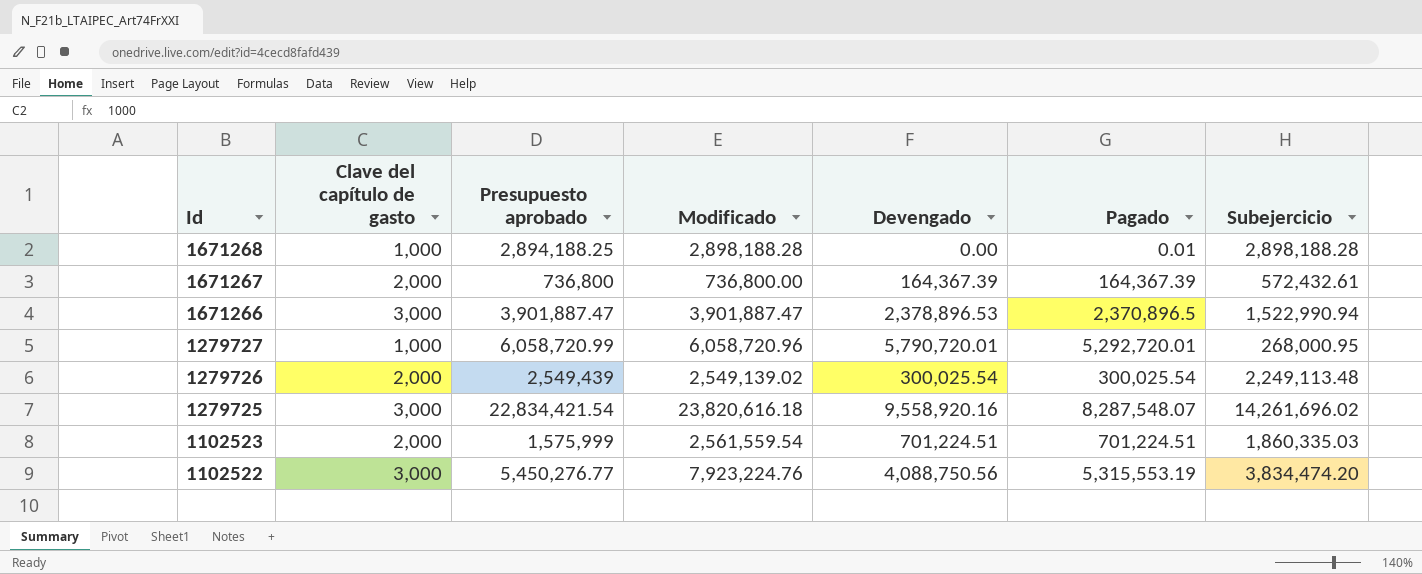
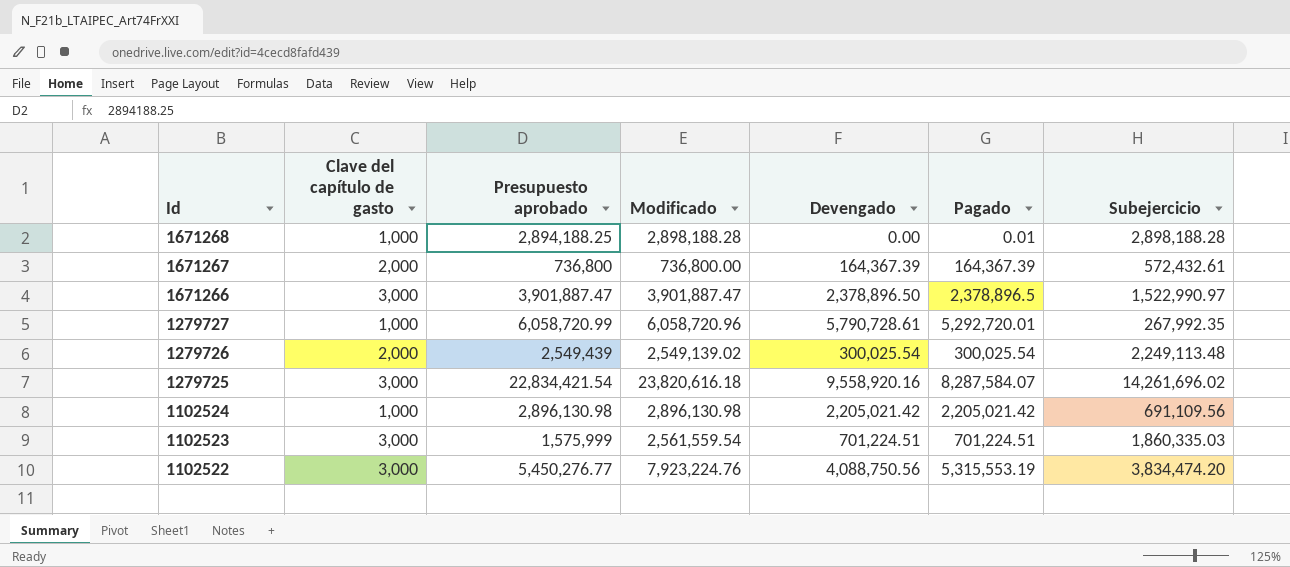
1671266 | Devengado: 2,378,896.53 -> 2,378,896.50
1671266 | Pagado: 2,370,896.5 -> 2,378,896.5
1671266 | Subejercicio: 1,522,990.94 -> 1,522,990.97
1279727 | Devengado: 5,790,720.01 -> 5,790,728.61
1279727 | Subejercicio: 268,000.95 -> 267,992.35
1279725 | Pagado: 8,287,548.07 -> 8,287,584.07
row 1102524: none -> 1,000 | 2,896,130.98 | 2,896,130.98 | 2,205,021.42 | 2,205,021.42 | 691,109.56
1102523 | Clave del capítulo de gasto: 2,000 -> 3,000

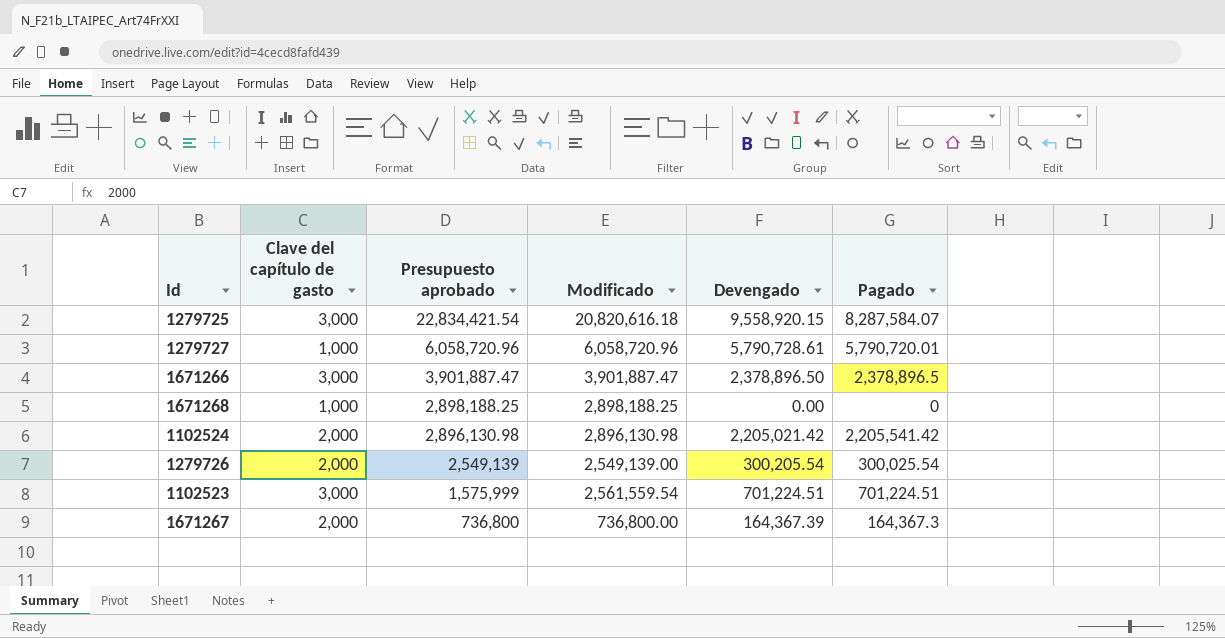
row order: Id descending -> Presupuesto aprobado descending
column Subejercicio | formula: [Modificado] - [Devengado] -> none
row 1102522: 3,000 | 5,450,276.77 | 7,923,224.76 | 4,088,750.56 | 5,315,553.19 | 3,834,474.20 -> none
1279725 | Modificado: 23,820,616.18 -> 20,820,616.18
1279725 | Devengado: 9,558,920.16 -> 9,558,920.15
1279727 | Presupuesto aprobado: 6,058,720.99 -> 6,058,720.96
1279727 | Pagado: 5,292,720.01 -> 5,790,720.01
1671268 | Presupuesto aprobado: 2,894,188.25 -> 2,898,188.25
1671268 | Modificado: 2,898,188.28 -> 2,898,188.25
1671268 | Pagado: 0.01 -> 0
1102524 | Clave del capítulo de gasto: 1,000 -> 2,000
1102524 | Pagado: 2,205,021.42 -> 2,205,541.42
1279726 | Presupuesto aprobado: 2,549,439 -> 2,549,139
1279726 | Modificado: 2,549,139.02 -> 2,549,139.00
1279726 | Devengado: 300,025.54 -> 300,205.54
1671267 | Pagado: 164,367.39 -> 164,367.3

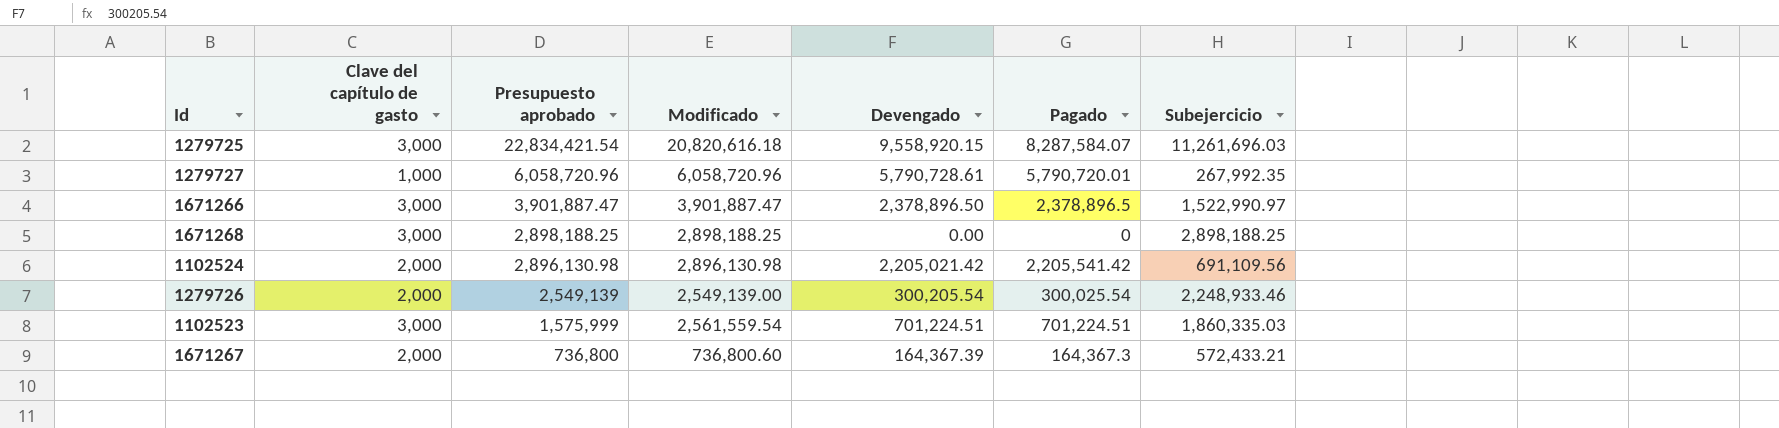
column Subejercicio | formula: none -> [Modificado] - [Devengado]
1671268 | Clave del capítulo de gasto: 1,000 -> 3,000
1671267 | Modificado: 736,800.00 -> 736,800.60

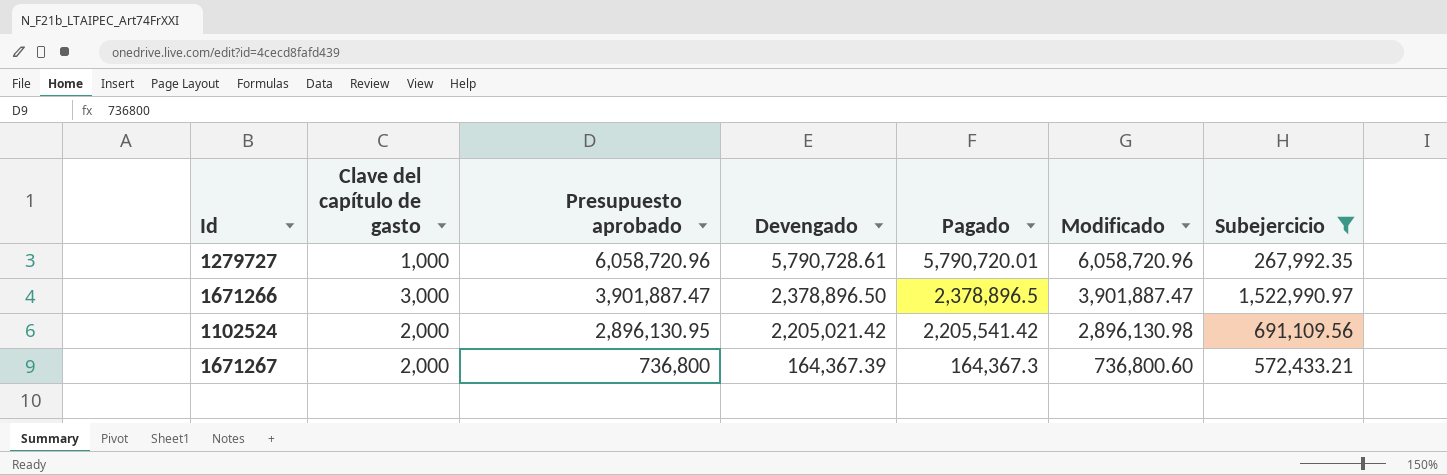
filter: none -> Subejercicio <= 1,522,990.97
column Modificado | position: 4 -> 6
1102524 | Presupuesto aprobado: 2,896,130.98 -> 2,896,130.95

